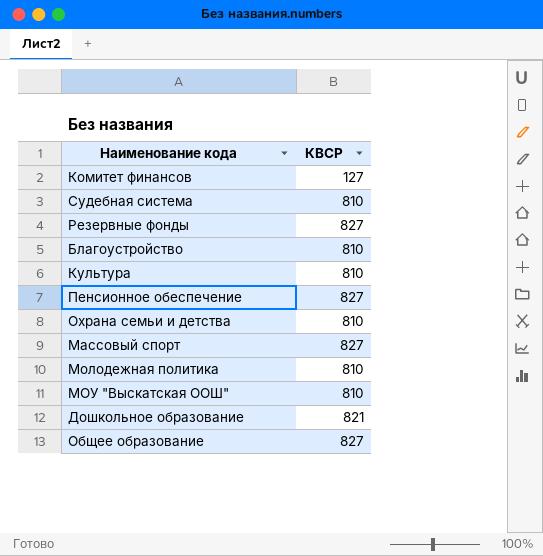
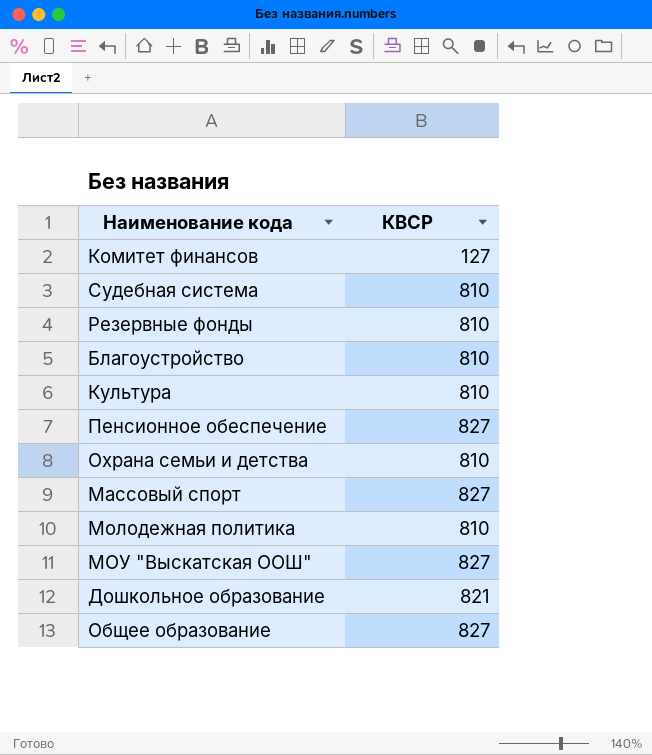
Резервные фонды | КВСР: 827 -> 810
МОУ "Выскатская ООШ" | КВСР: 810 -> 827

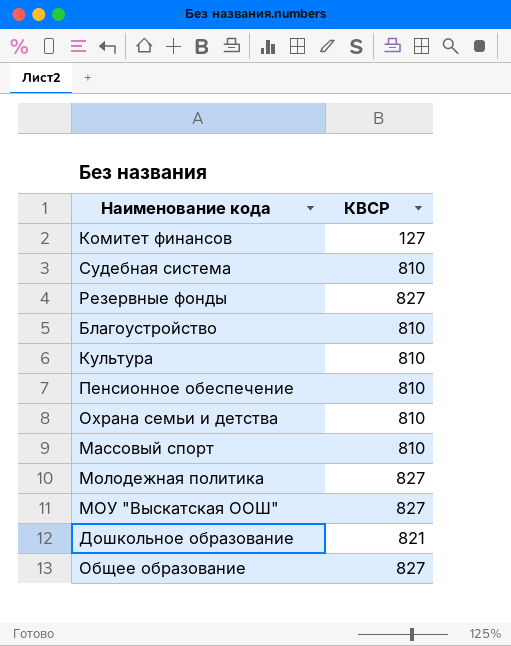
Резервные фонды | КВСР: 810 -> 827
Пенсионное обеспечение | КВСР: 827 -> 810
Массовый спорт | КВСР: 827 -> 810
Молодежная политика | КВСР: 810 -> 827

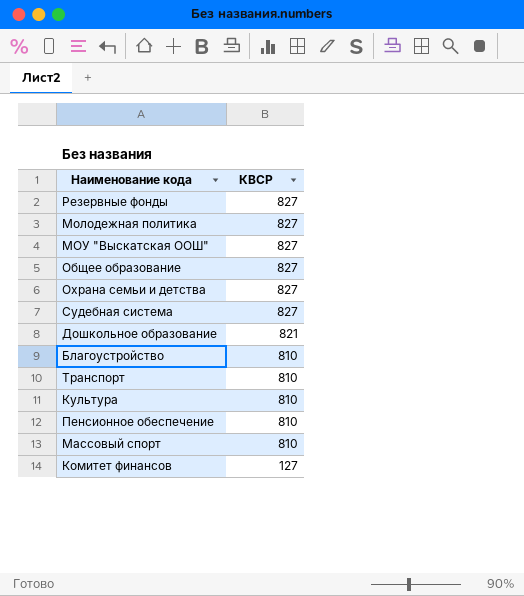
row order: none -> КВСР descending
Охрана семьи и детства | КВСР: 810 -> 827
Судебная система | КВСР: 810 -> 827
row Транспорт: none -> 810

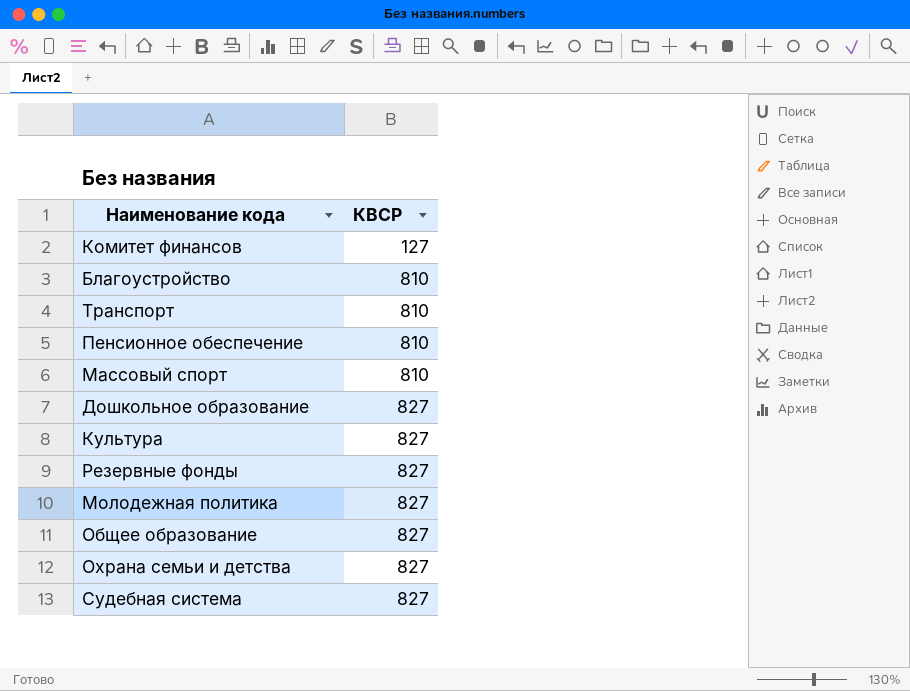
row order: КВСР descending -> КВСР ascending
row МОУ "Выскатская ООШ": 827 -> none
Дошкольное образование | КВСР: 821 -> 827
Культура | КВСР: 810 -> 827

